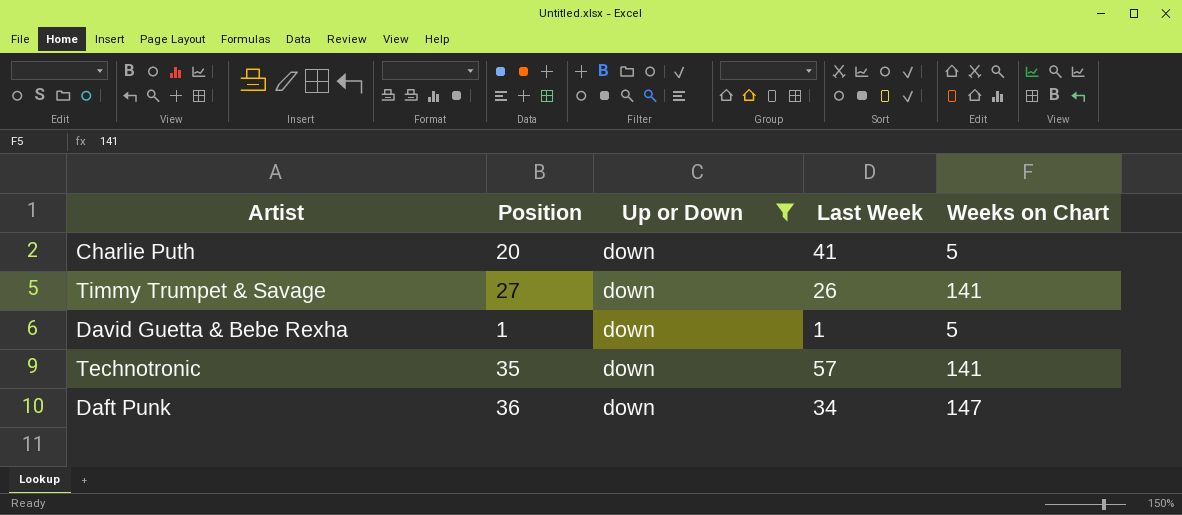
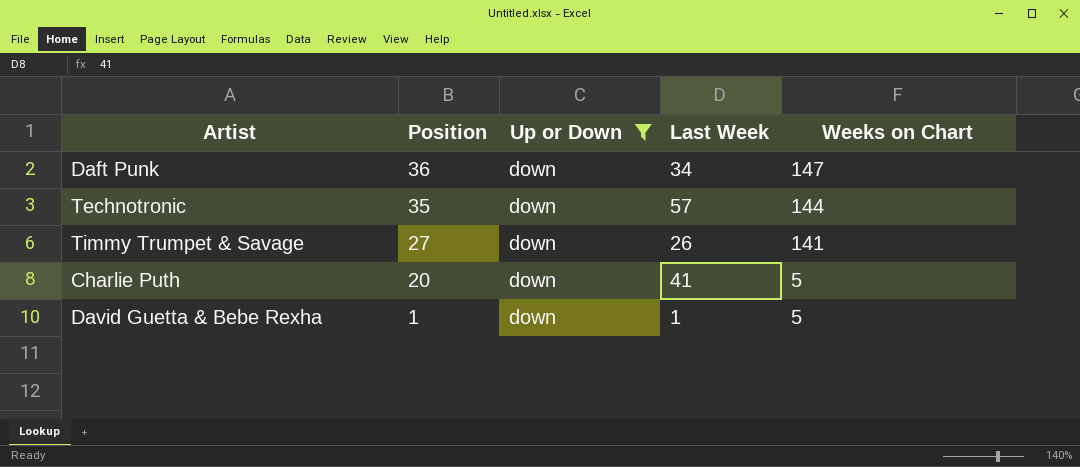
row order: none -> Position descending
Technotronic | Weeks on Chart: 141 -> 144

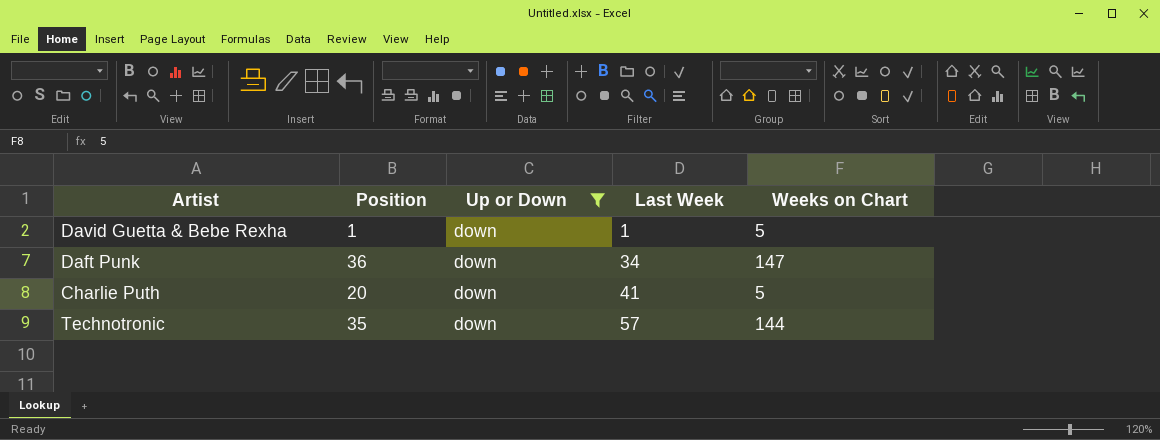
row order: Position descending -> Last Week ascending
row Timmy Trumpet & Savage: 27 | down | 26 | 141 -> none

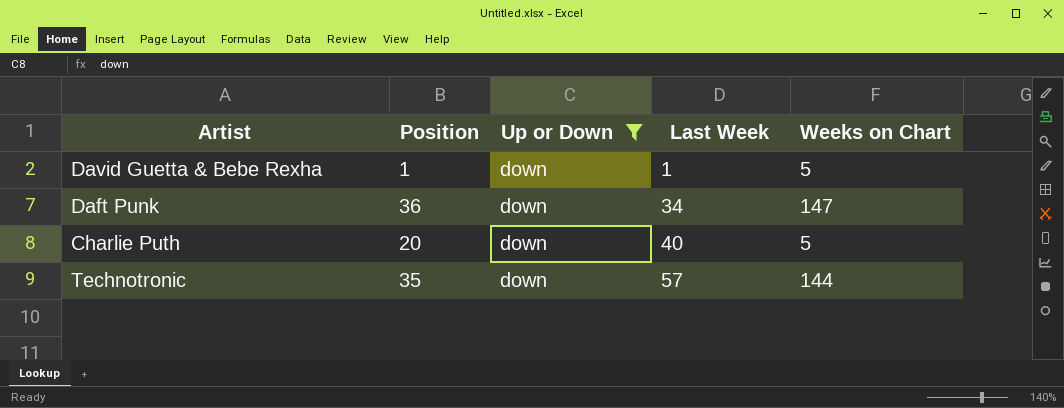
Charlie Puth | Last Week: 41 -> 40

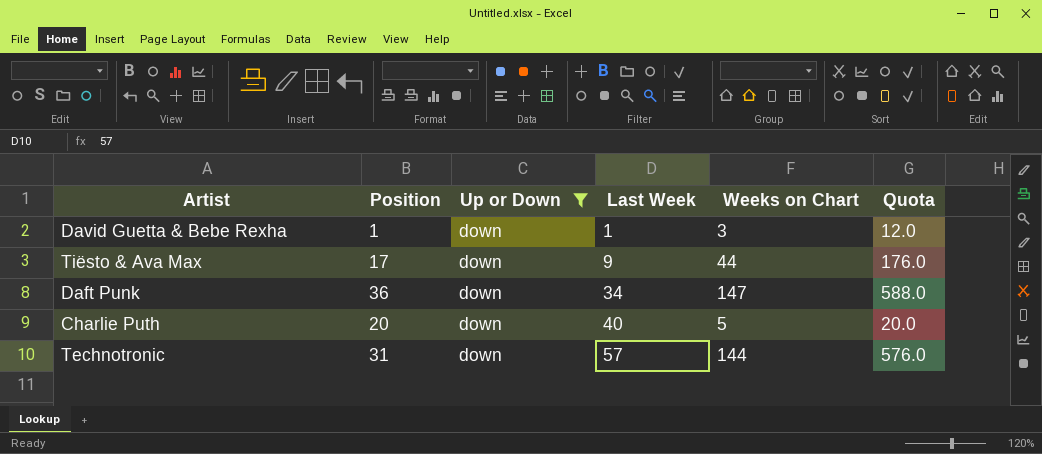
column Quota | formula: none -> [Weeks on Chart] * 4
David Guetta & Bebe Rexha | Weeks on Chart: 5 -> 3
row Tiësto & Ava Max: none -> 17 | down | 9 | 44 | 176.0
Technotronic | Position: 35 -> 31

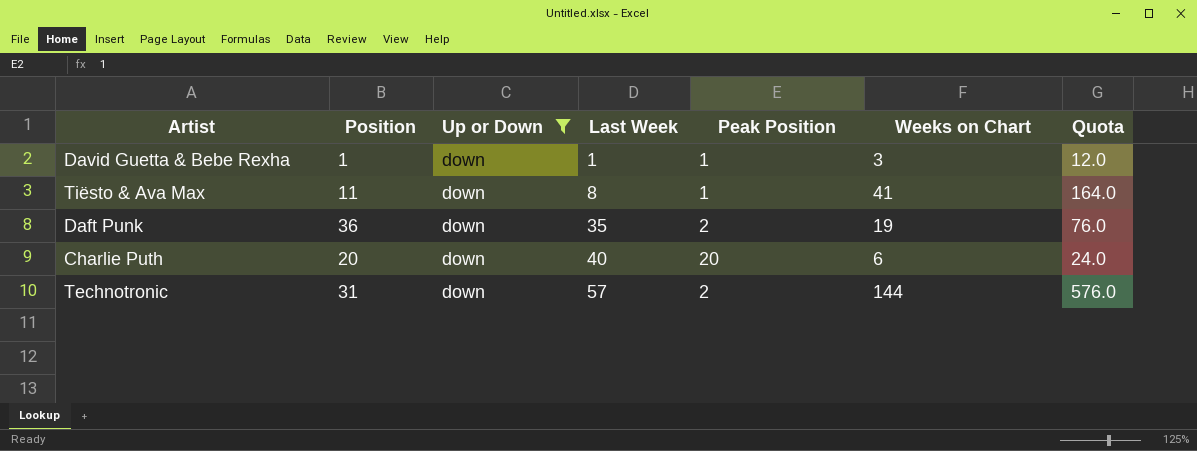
column Peak Position | position: none -> 5
Tiësto & Ava Max | Position: 17 -> 11
Tiësto & Ava Max | Last Week: 9 -> 8
Tiësto & Ava Max | Weeks on Chart: 44 -> 41
Tiësto & Ava Max | Quota: 176.0 -> 164.0
Daft Punk | Last Week: 34 -> 35
Daft Punk | Weeks on Chart: 147 -> 19
Daft Punk | Quota: 588.0 -> 76.0
Charlie Puth | Weeks on Chart: 5 -> 6
Charlie Puth | Quota: 20.0 -> 24.0

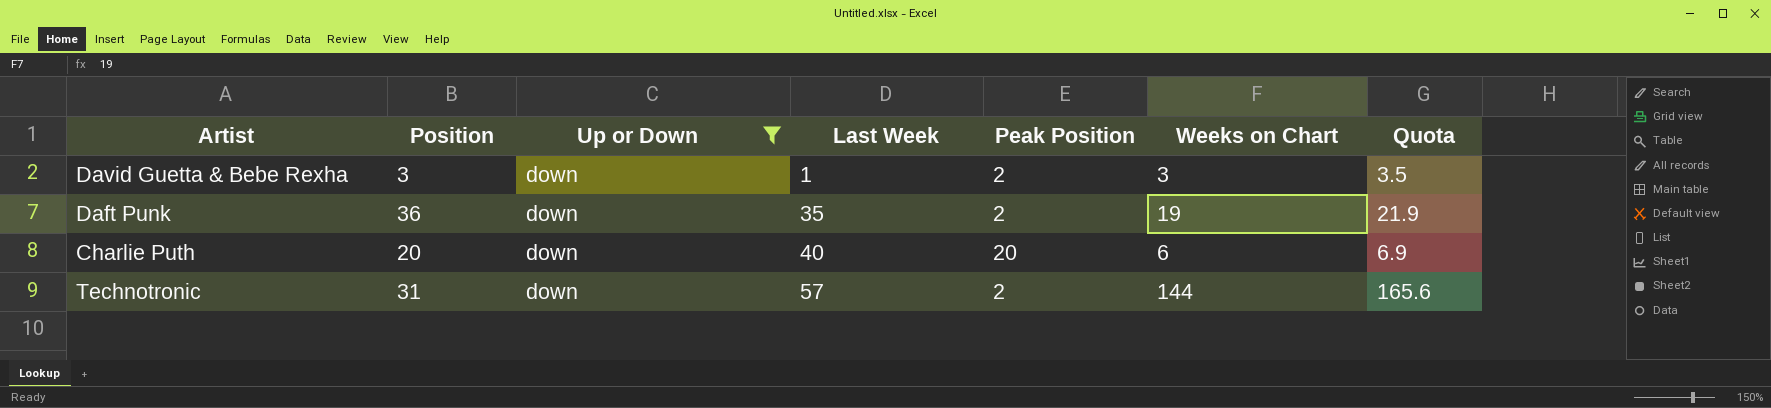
column Quota | formula: [Weeks on Chart] * 4 -> [Weeks on Chart] * 1.15
row Tiësto & Ava Max: 11 | down | 8 | 1 | 41 | 164.0 -> none
David Guetta & Bebe Rexha | Position: 1 -> 3
David Guetta & Bebe Rexha | Peak Position: 1 -> 2

